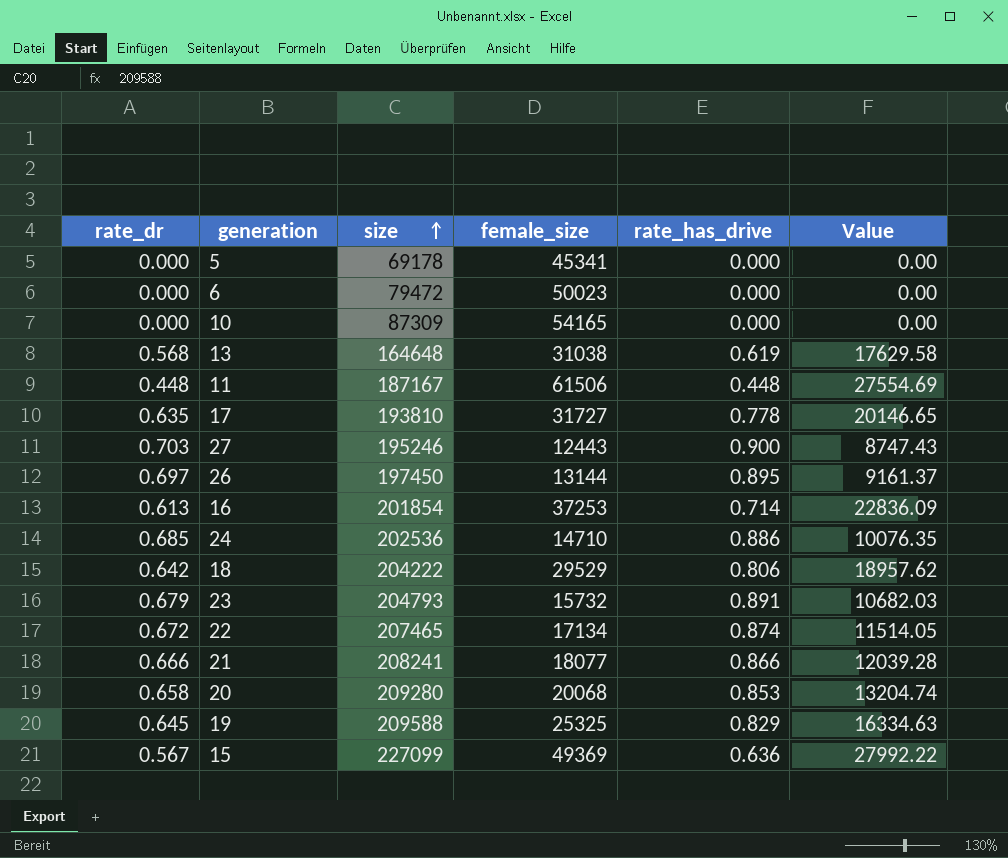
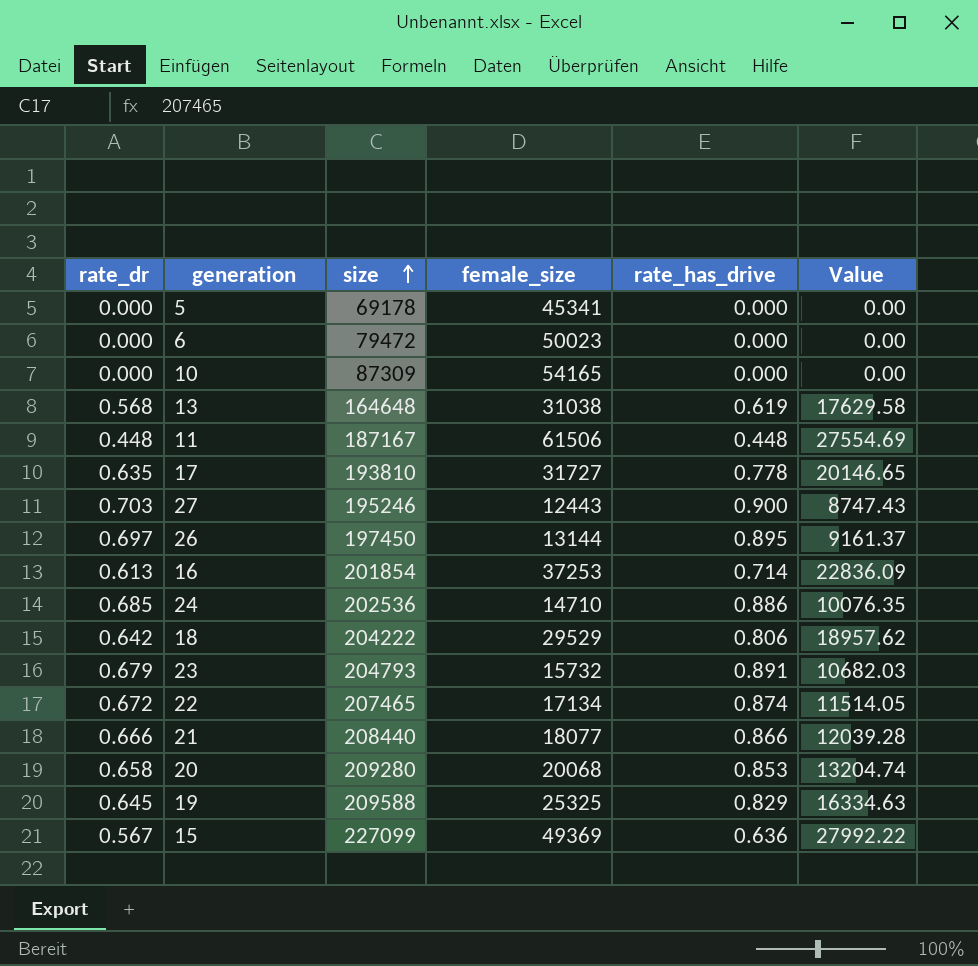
21 | size: 208241 -> 208440

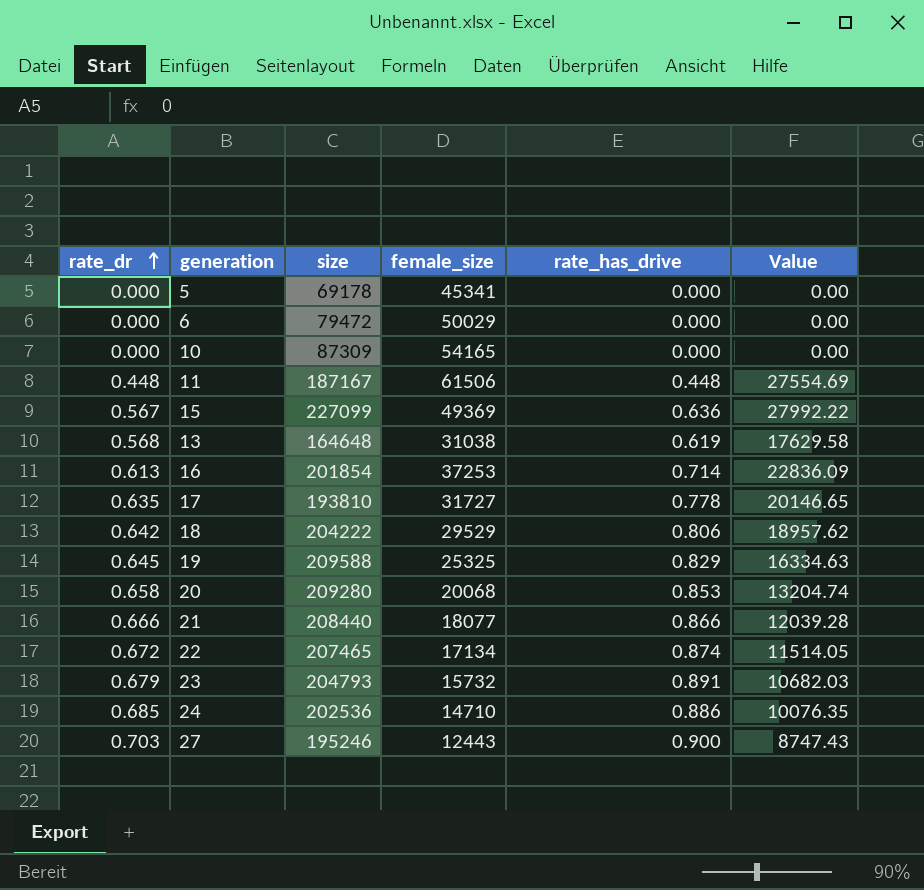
row order: size ascending -> rate_dr ascending
row 26: 0.697 | 197450 | 13144 | 0.895 | 9161.37 -> none
6 | female_size: 50023 -> 50029

